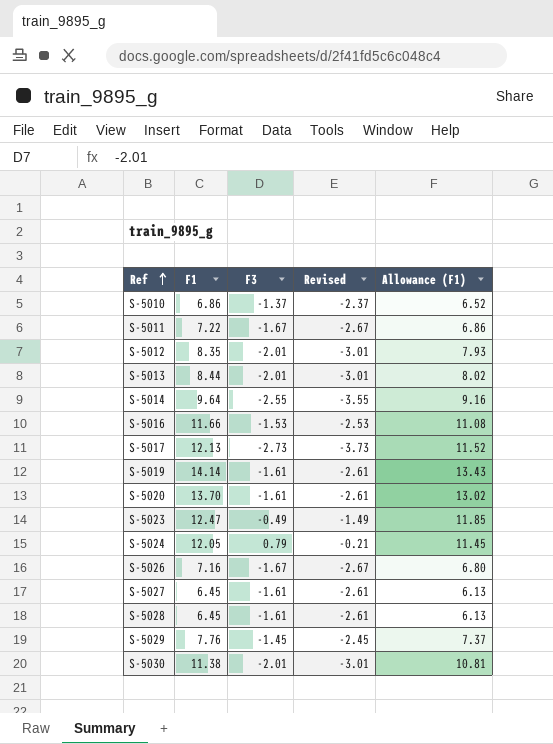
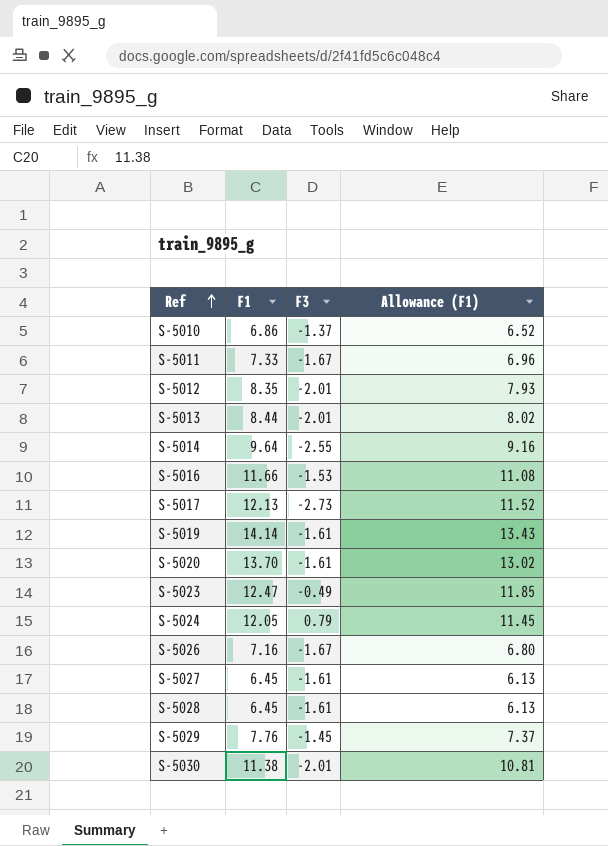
column Revised | formula: [F3] - 1 -> none
S-5011 | F1: 7.22 -> 7.33
S-5011 | Allowance (F1): 6.86 -> 6.96

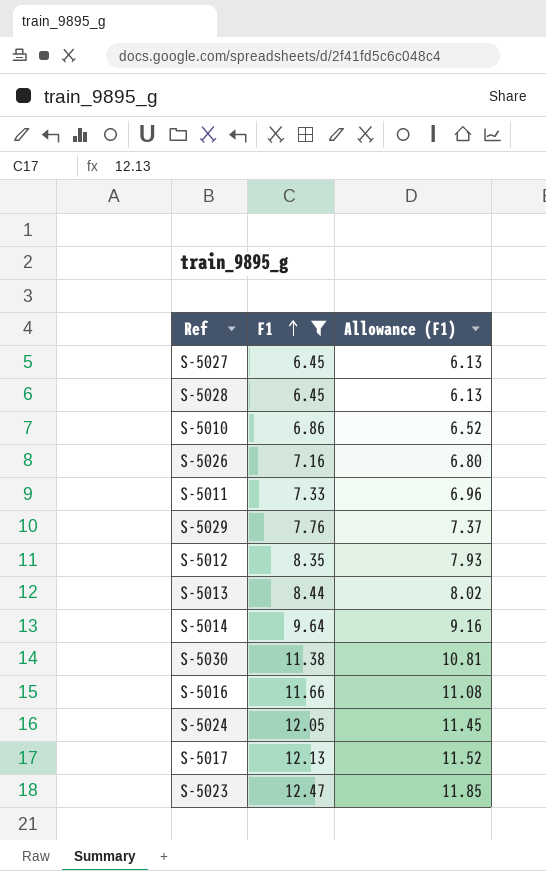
filter: none -> F1 <= 12.47
row order: Ref ascending -> F1 ascending
column F3 | position: 3 -> none

